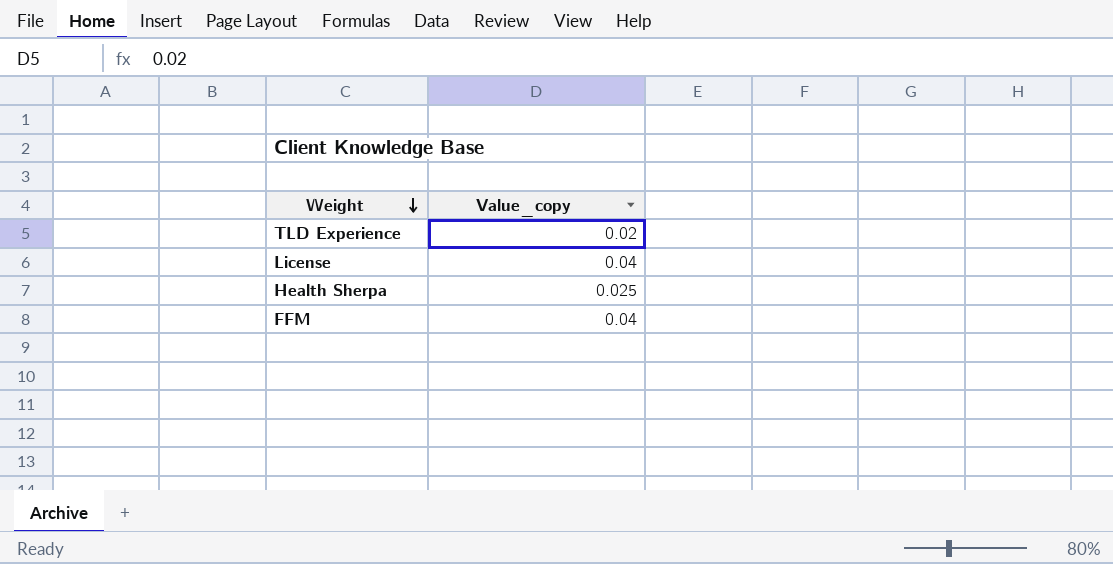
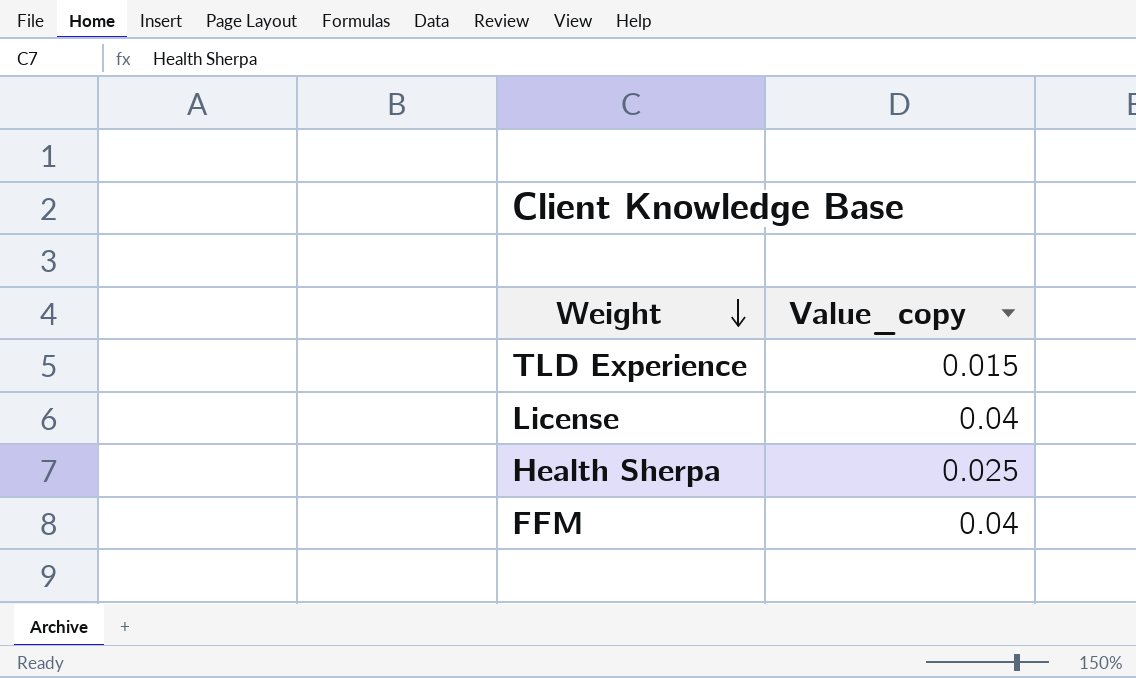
TLD Experience | Value_copy: 0.02 -> 0.015

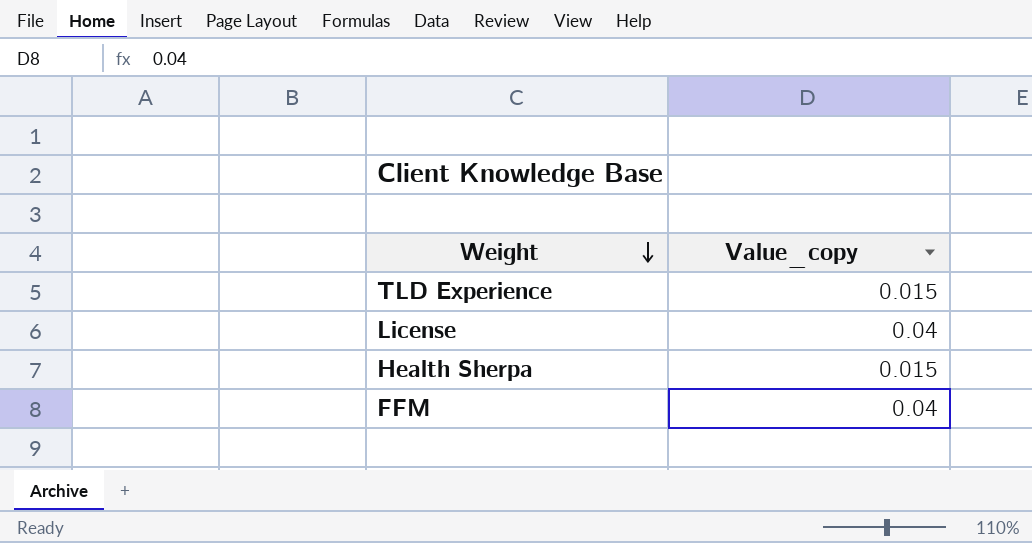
Health Sherpa | Value_copy: 0.025 -> 0.015

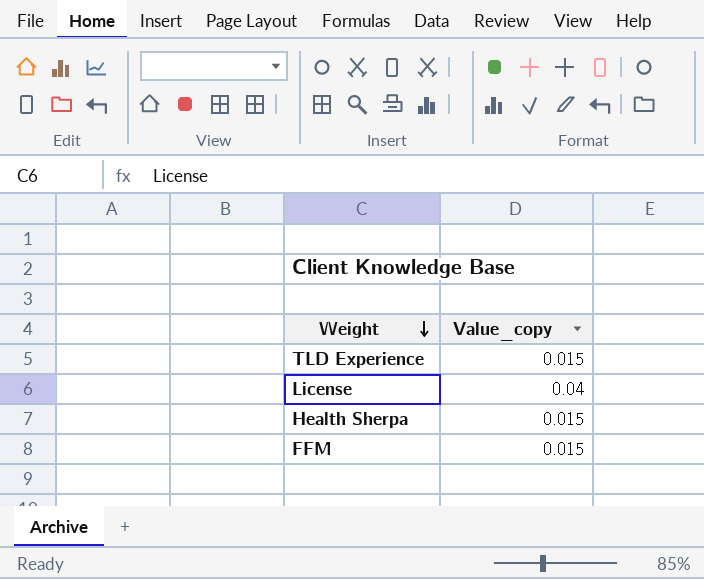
FFM | Value_copy: 0.04 -> 0.015

